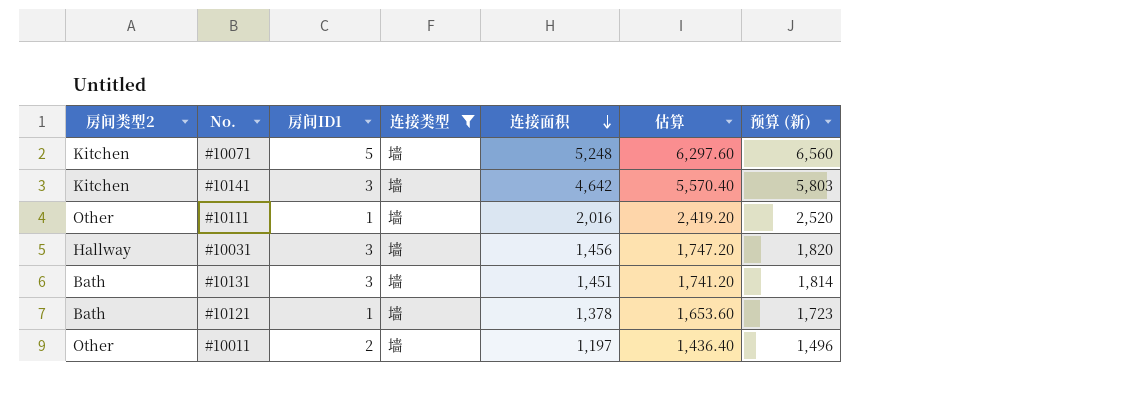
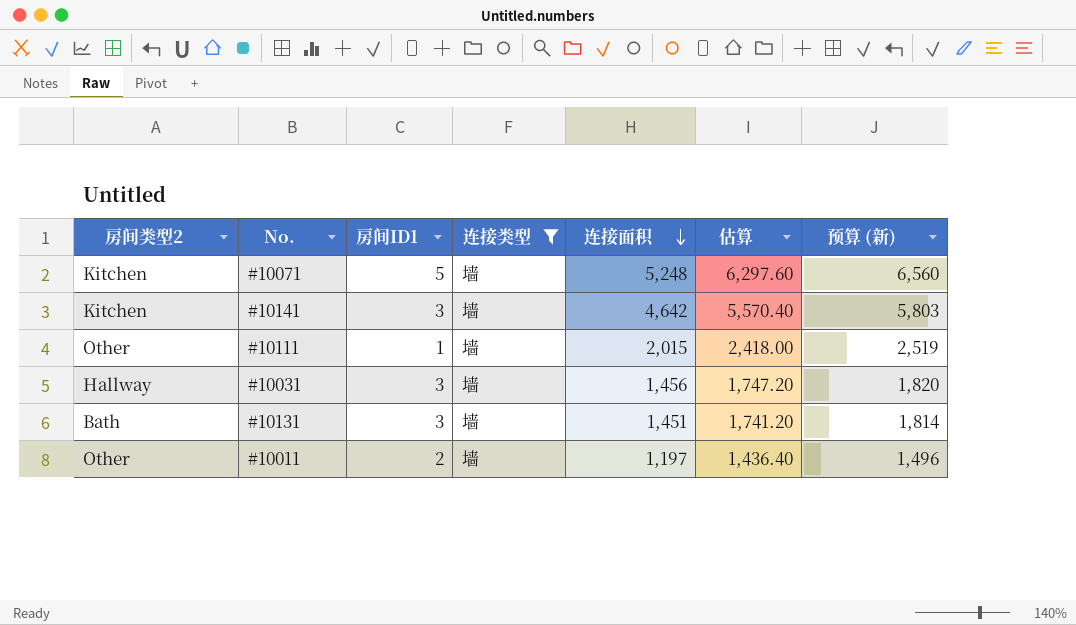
row #10121: Bath | 1 | 墙 | 1,378 | 1,653.60 | 1,723 -> none
#10111 | 连接面积: 2,016 -> 2,015
#10111 | 估算: 2,419.20 -> 2,418.00
#10111 | 预算 (新): 2,520 -> 2,519

